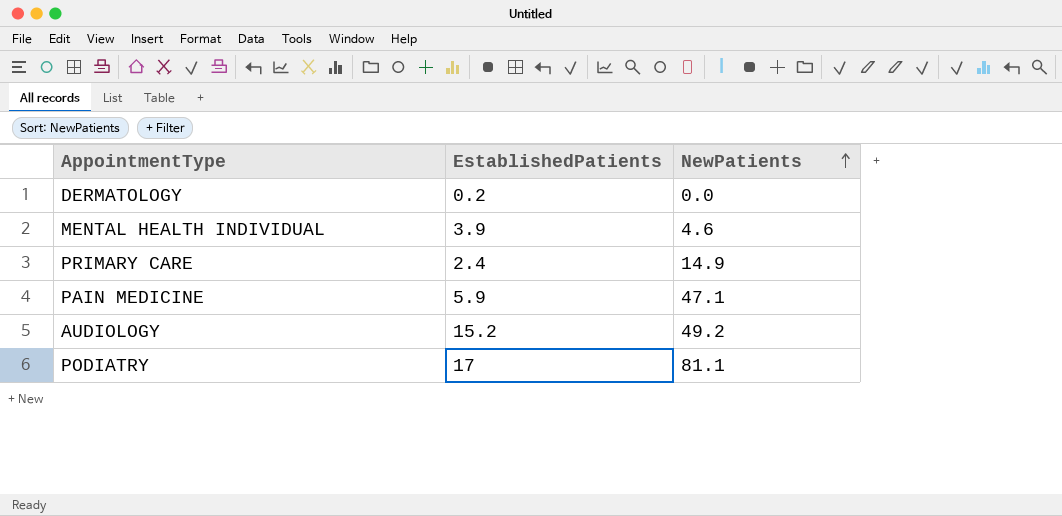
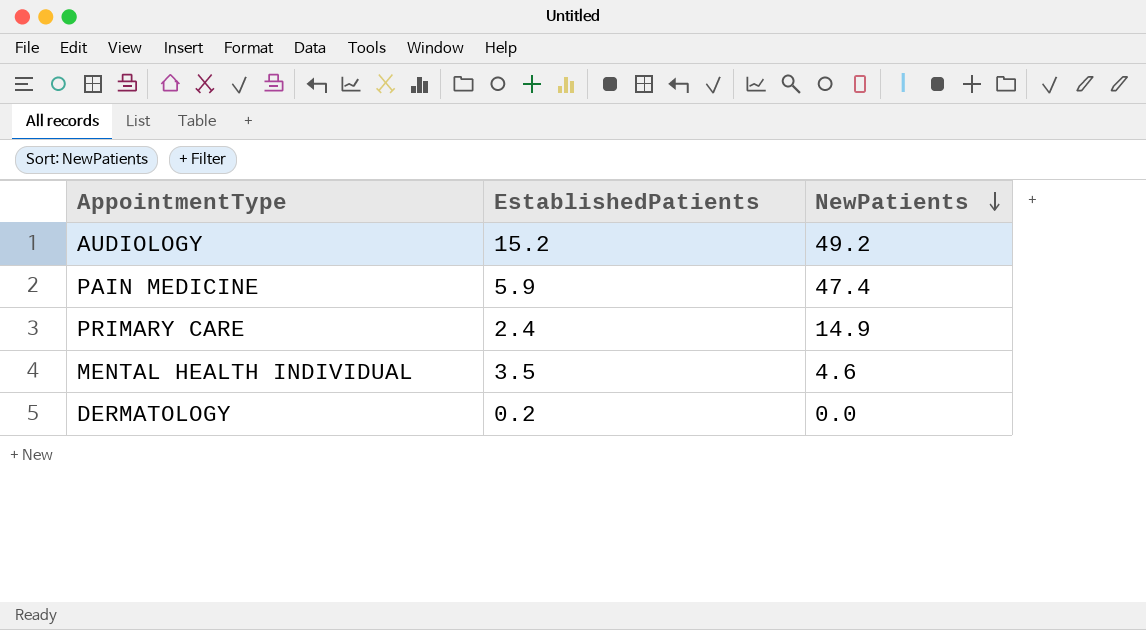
row order: NewPatients ascending -> NewPatients descending
row PODIATRY: 17 | 81.1 -> none
PAIN MEDICINE | NewPatients: 47.1 -> 47.4
MENTAL HEALTH INDIVIDUAL | EstablishedPatients: 3.9 -> 3.5

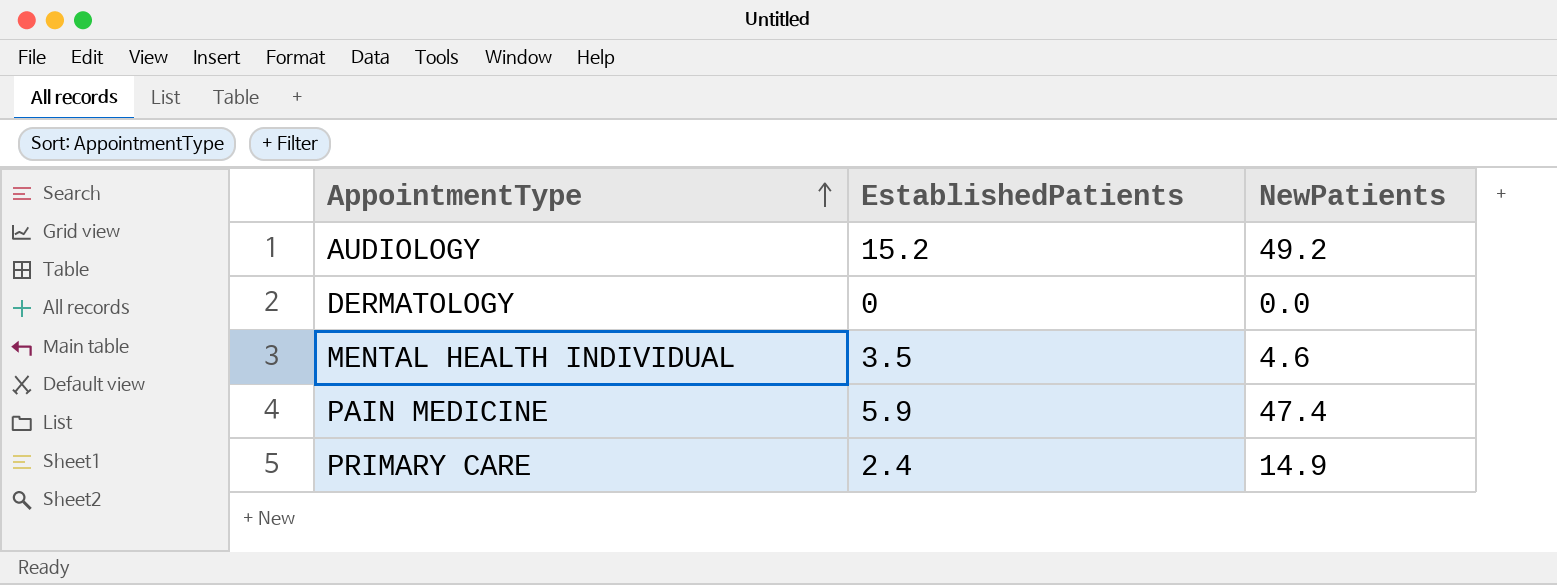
row order: NewPatients descending -> AppointmentType ascending
DERMATOLOGY | EstablishedPatients: 0.2 -> 0

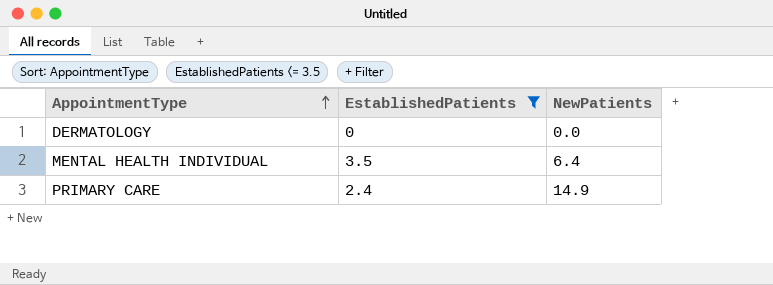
filter: none -> EstablishedPatients <= 3.5
MENTAL HEALTH INDIVIDUAL | NewPatients: 4.6 -> 6.4

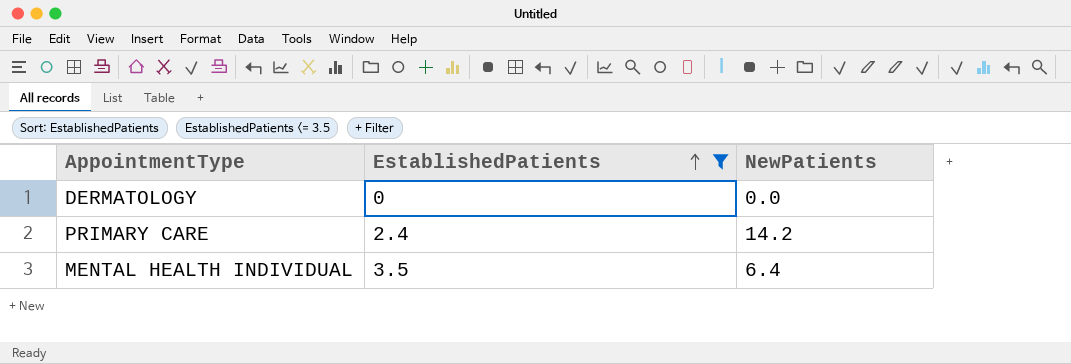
row order: AppointmentType ascending -> EstablishedPatients ascending
PRIMARY CARE | NewPatients: 14.9 -> 14.2

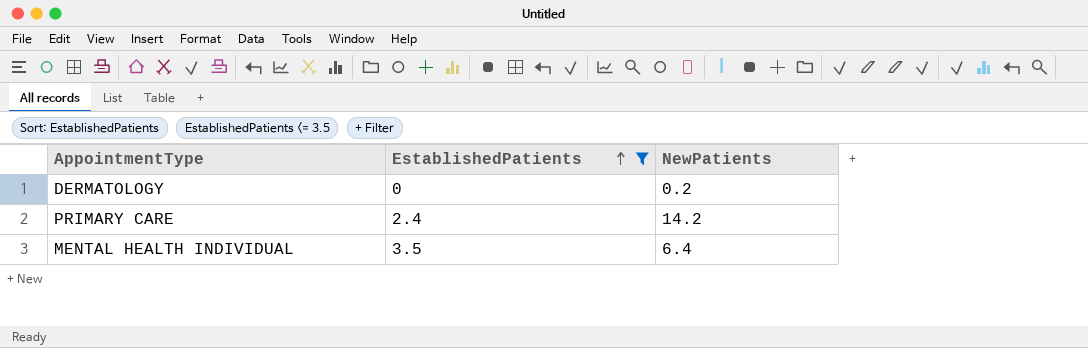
DERMATOLOGY | NewPatients: 0.0 -> 0.2

